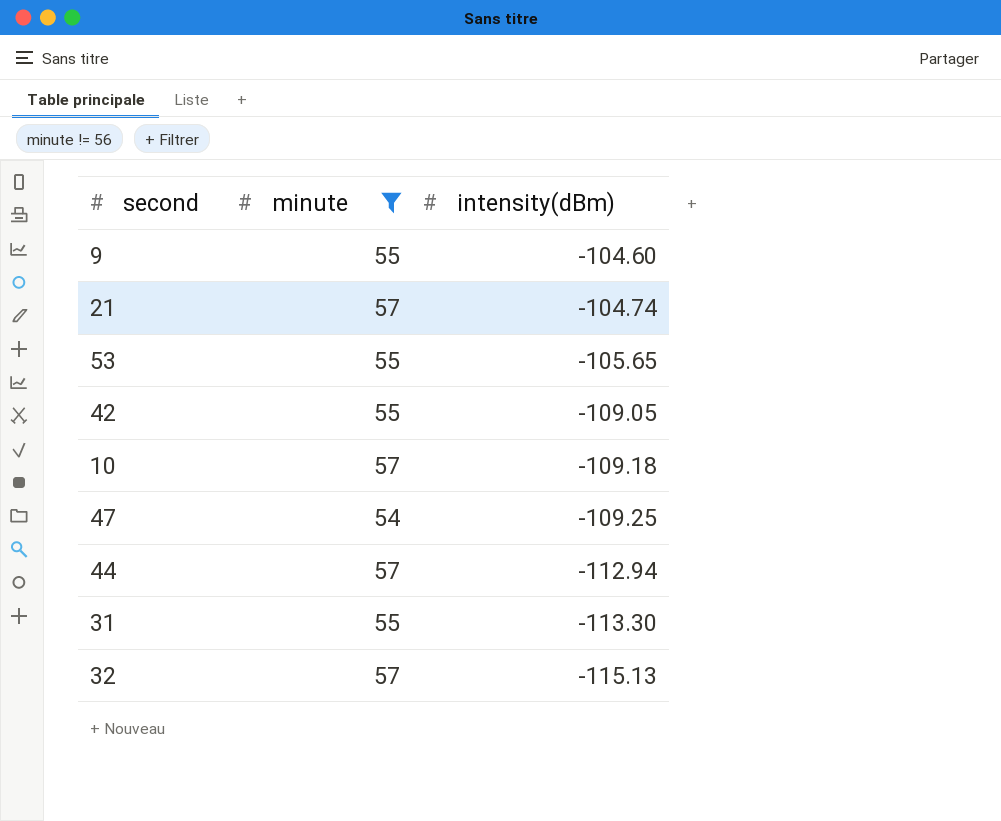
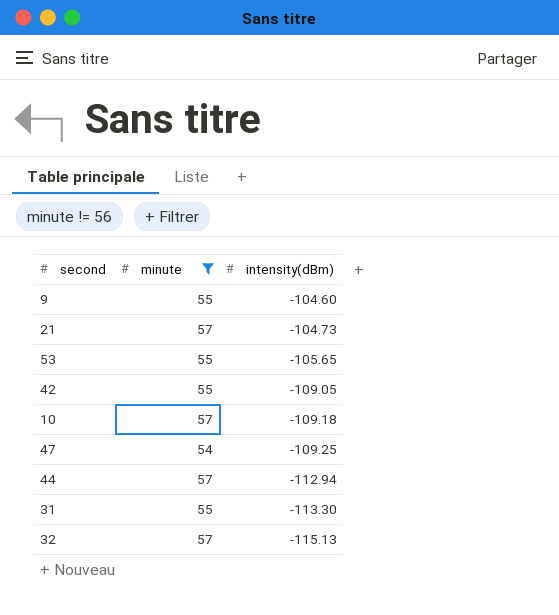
21 | intensity(dBm): -104.74 -> -104.73

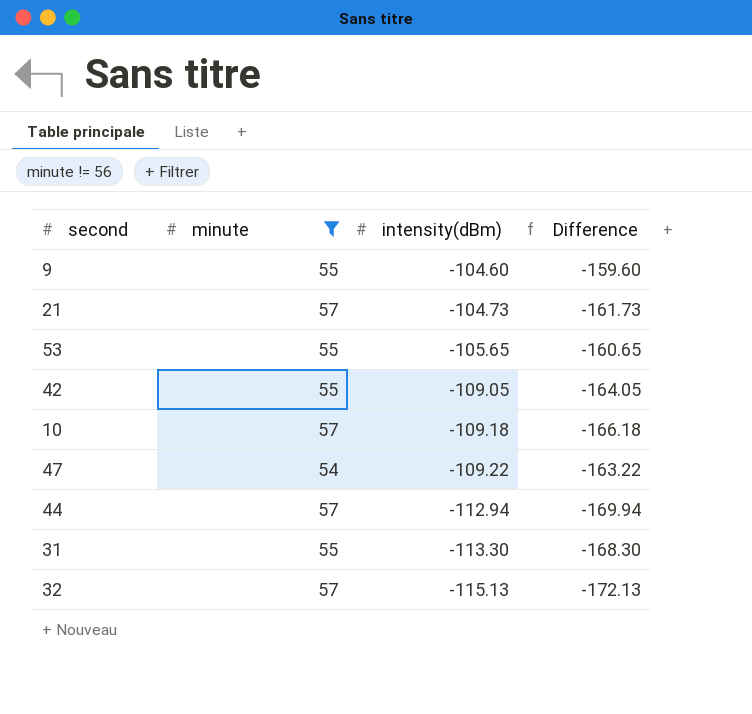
column Difference | formula: none -> [intensity(dBm)] - [minute]
47 | intensity(dBm): -109.25 -> -109.22

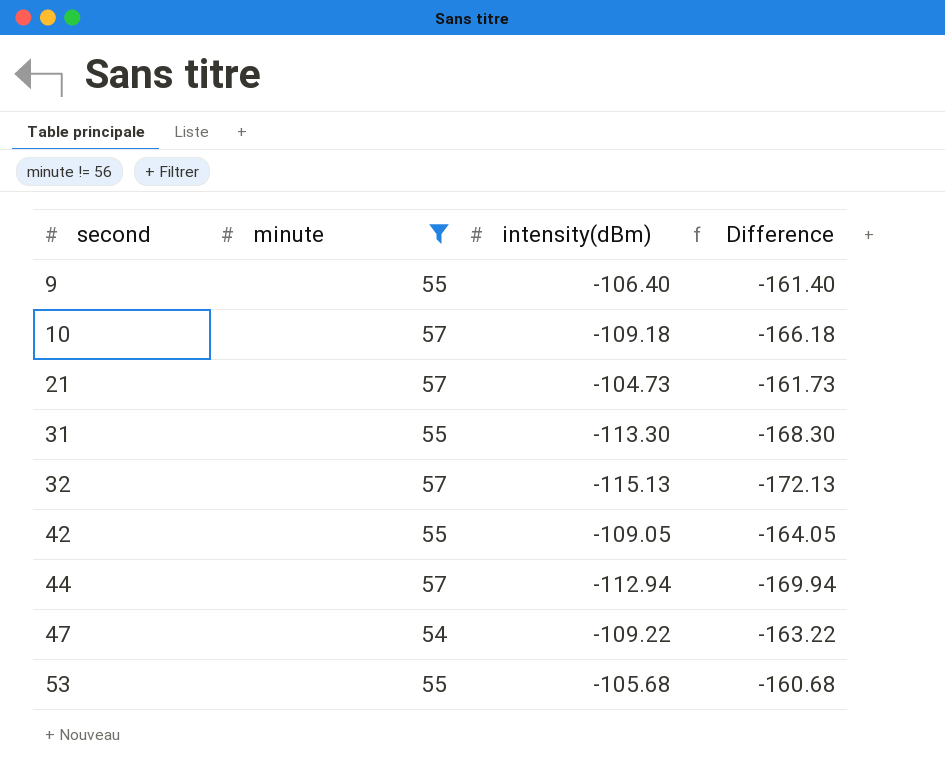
row order: intensity(dBm) descending -> second ascending
9 | intensity(dBm): -104.60 -> -106.40
9 | Difference: -159.60 -> -161.40
53 | intensity(dBm): -105.65 -> -105.68
53 | Difference: -160.65 -> -160.68

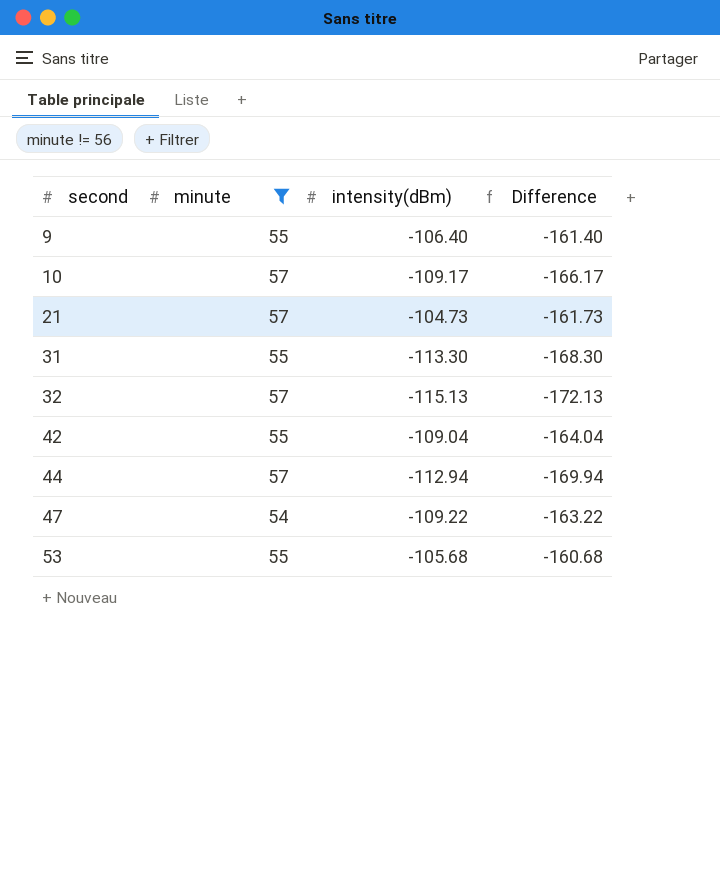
10 | intensity(dBm): -109.18 -> -109.17
10 | Difference: -166.18 -> -166.17
42 | intensity(dBm): -109.05 -> -109.04
42 | Difference: -164.05 -> -164.04

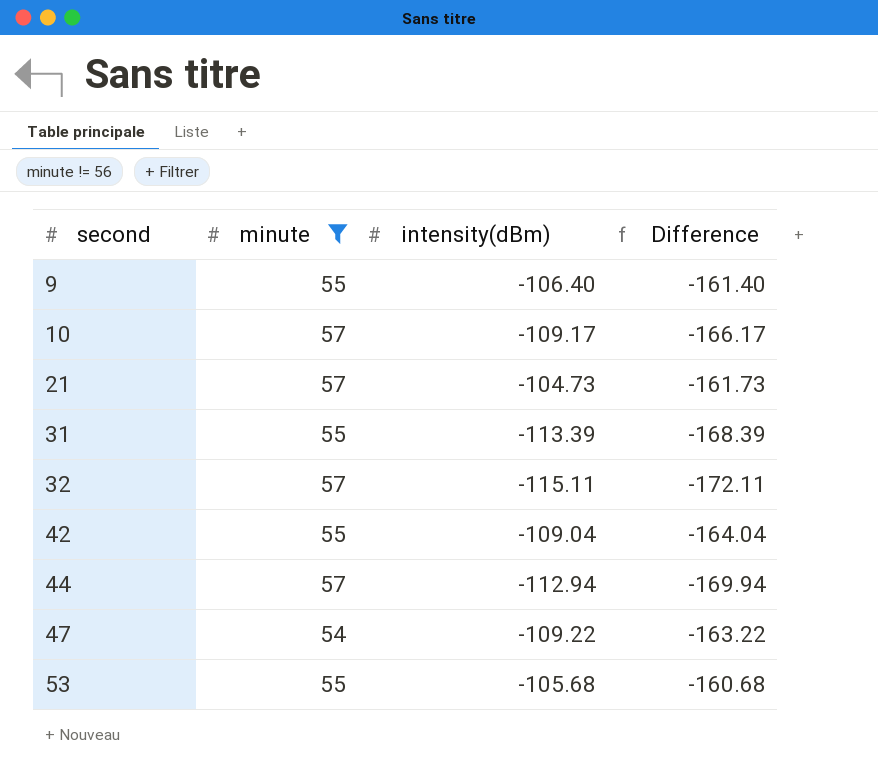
31 | intensity(dBm): -113.30 -> -113.39
31 | Difference: -168.30 -> -168.39
32 | intensity(dBm): -115.13 -> -115.11
32 | Difference: -172.13 -> -172.11

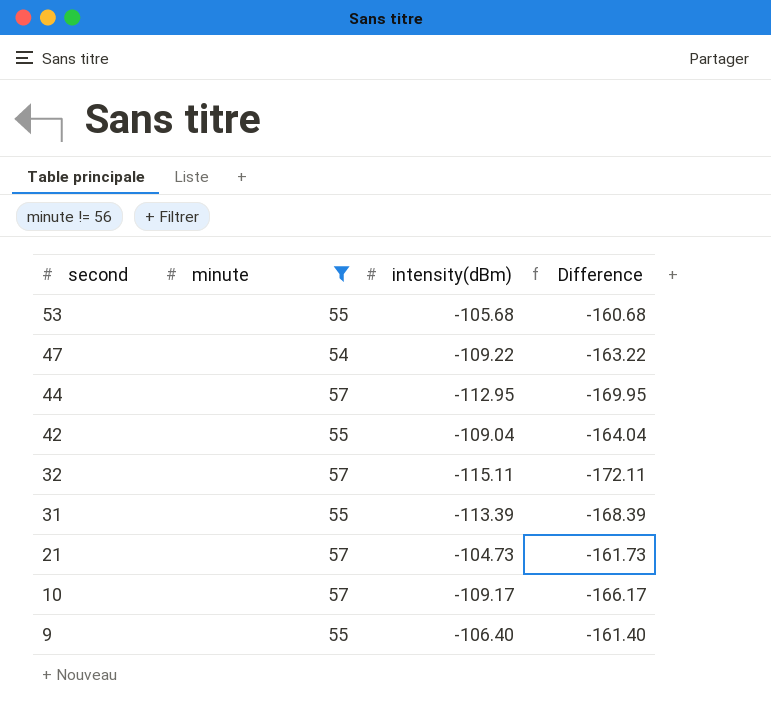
row order: second ascending -> second descending
44 | intensity(dBm): -112.94 -> -112.95
44 | Difference: -169.94 -> -169.95

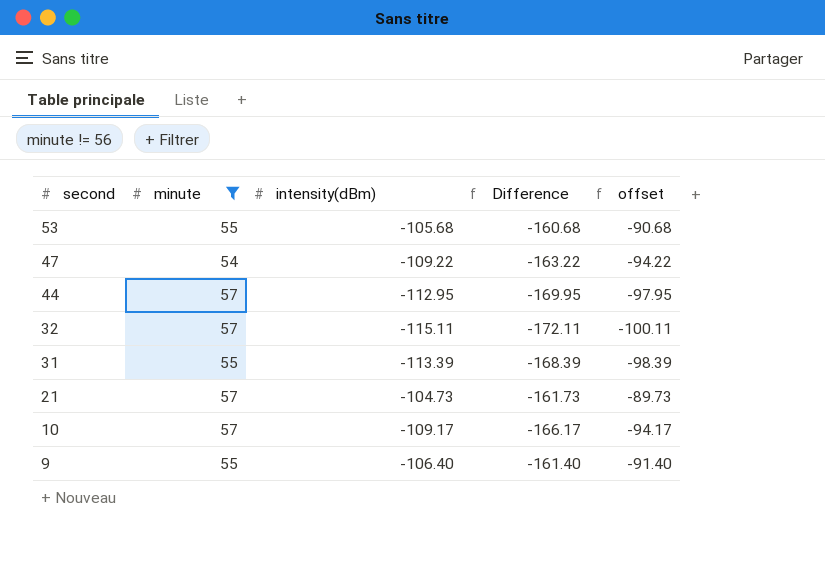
column offset | formula: none -> [intensity(dBm)] + 15
row 42: 55 | -109.04 | -164.04 -> none

